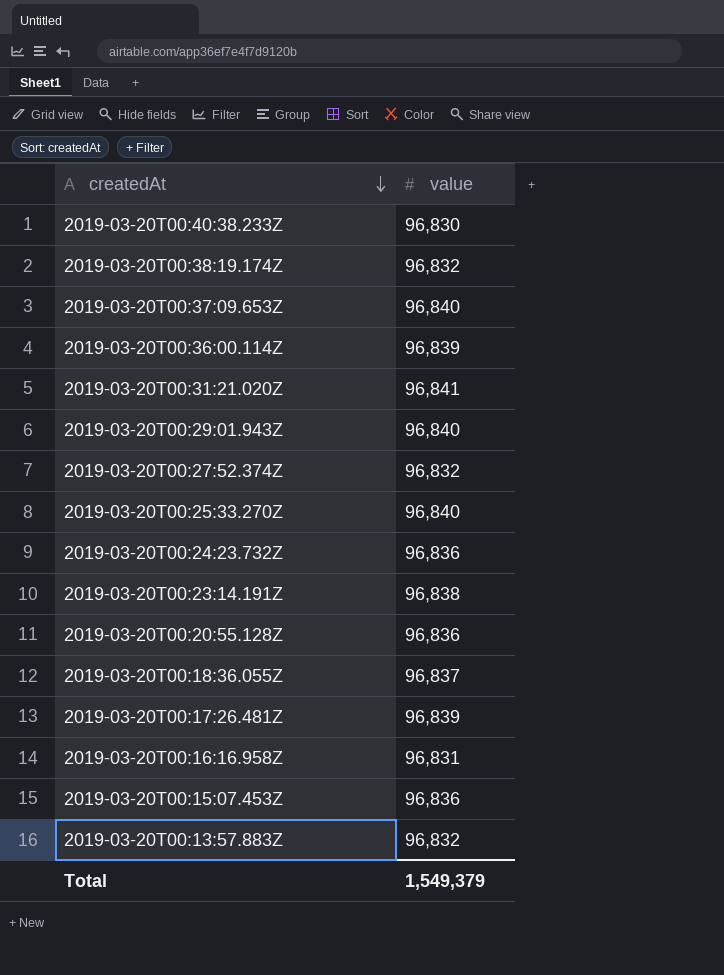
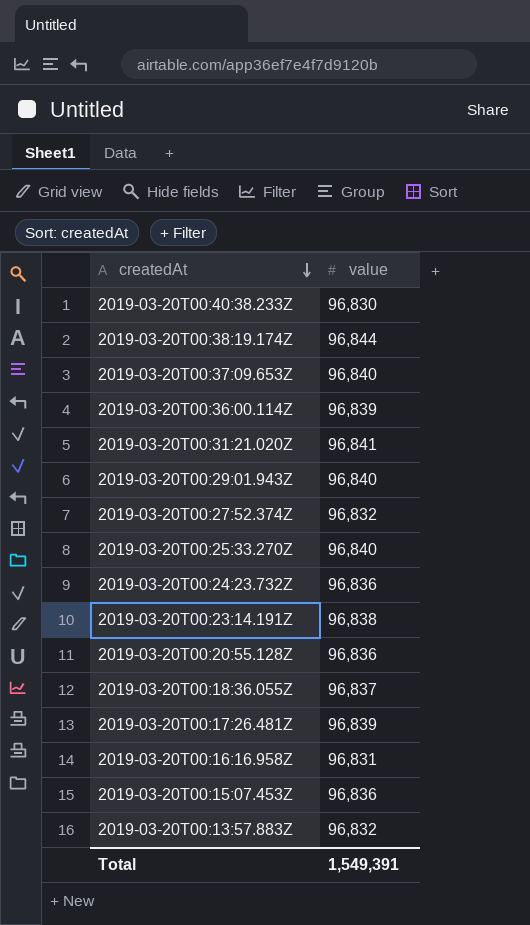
2019-03-20T00:38:19.174Z | value: 96,832 -> 96,844
Total | value: 1,549,379 -> 1,549,391

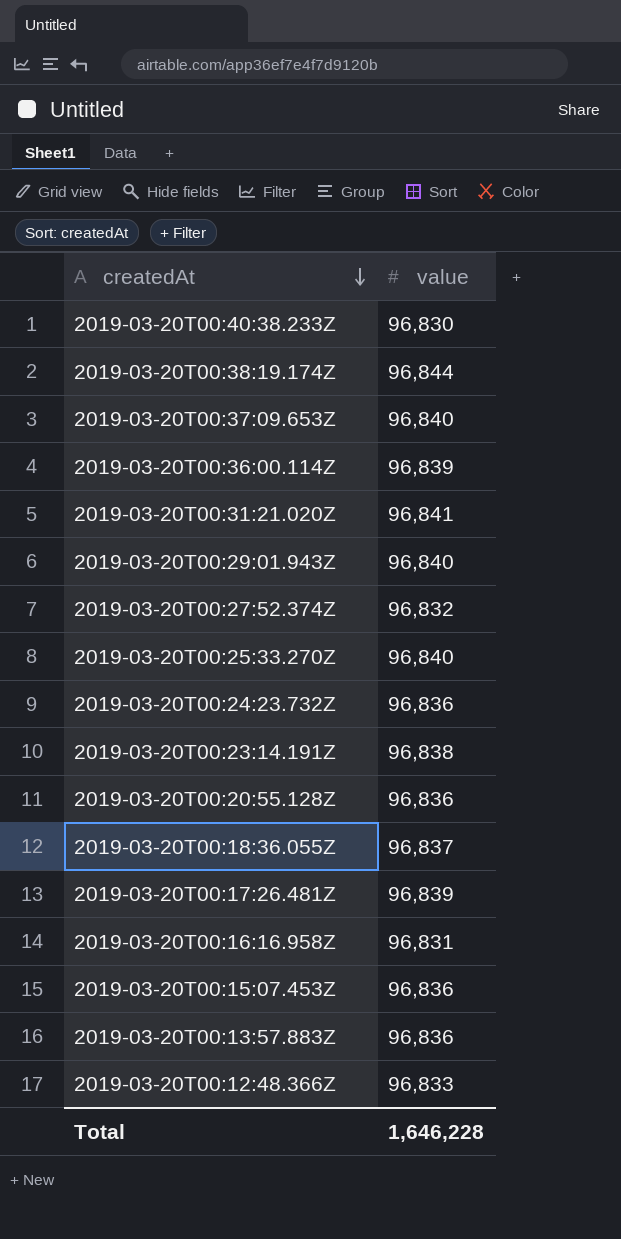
2019-03-20T00:13:57.883Z | value: 96,832 -> 96,836
row 2019-03-20T00:12:48.366Z: none -> 96,833
Total | value: 1,549,391 -> 1,646,228

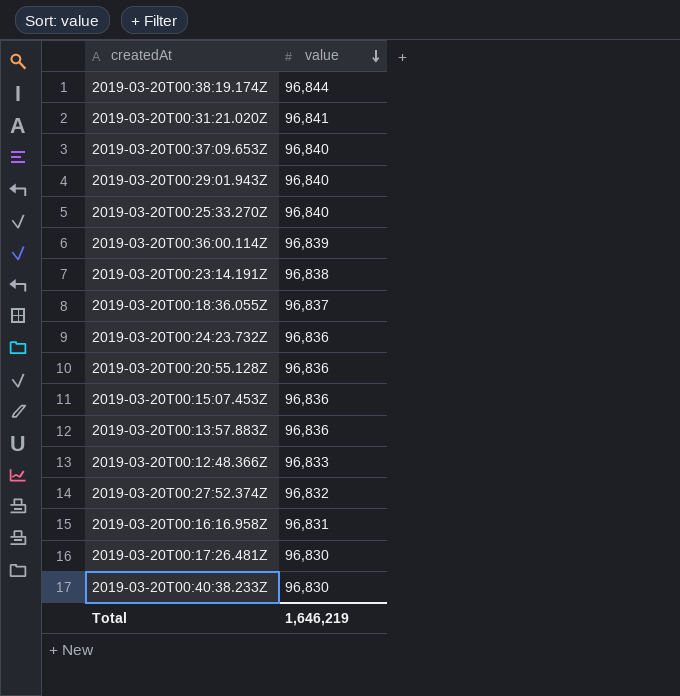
row order: createdAt descending -> value descending
2019-03-20T00:17:26.481Z | value: 96,839 -> 96,830
Total | value: 1,646,228 -> 1,646,219

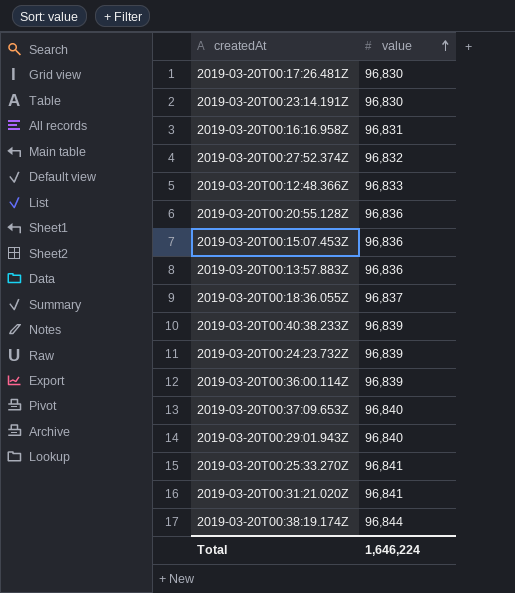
row order: value descending -> value ascending
2019-03-20T00:23:14.191Z | value: 96,838 -> 96,830
2019-03-20T00:40:38.233Z | value: 96,830 -> 96,839
2019-03-20T00:24:23.732Z | value: 96,836 -> 96,839
2019-03-20T00:25:33.270Z | value: 96,840 -> 96,841
Total | value: 1,646,219 -> 1,646,224

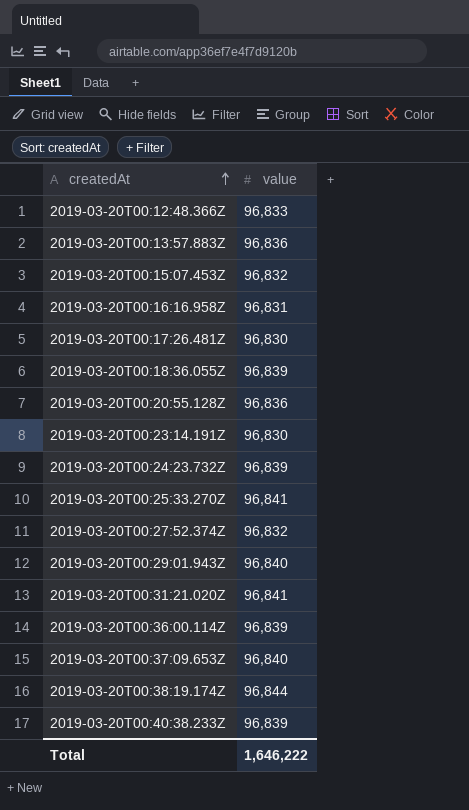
row order: value ascending -> createdAt ascending
2019-03-20T00:15:07.453Z | value: 96,836 -> 96,832
2019-03-20T00:18:36.055Z | value: 96,837 -> 96,839
Total | value: 1,646,224 -> 1,646,222

